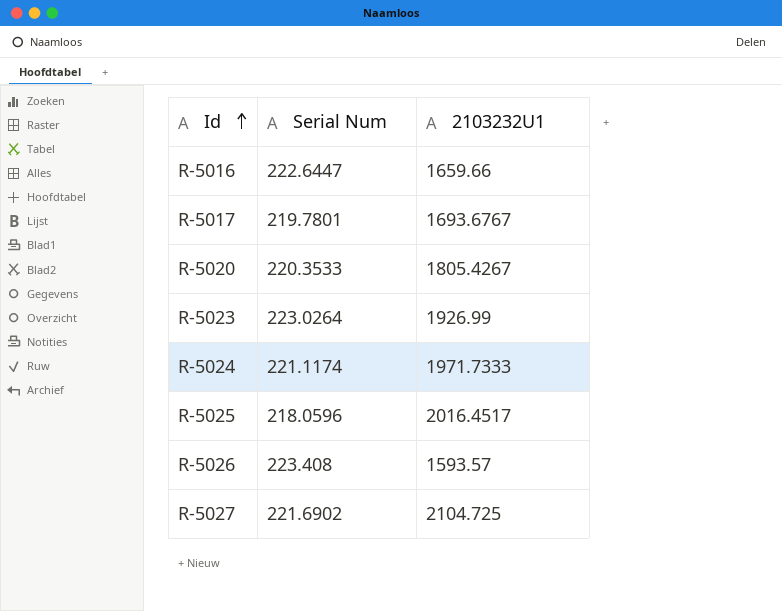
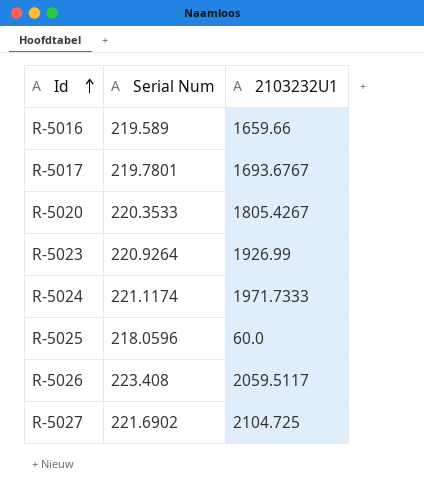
R-5016 | Serial Num: 222.6447 -> 219.589
R-5023 | Serial Num: 223.0264 -> 220.9264
R-5025 | 2103232U1: 2016.4517 -> 60.0
R-5026 | 2103232U1: 1593.57 -> 2059.5117

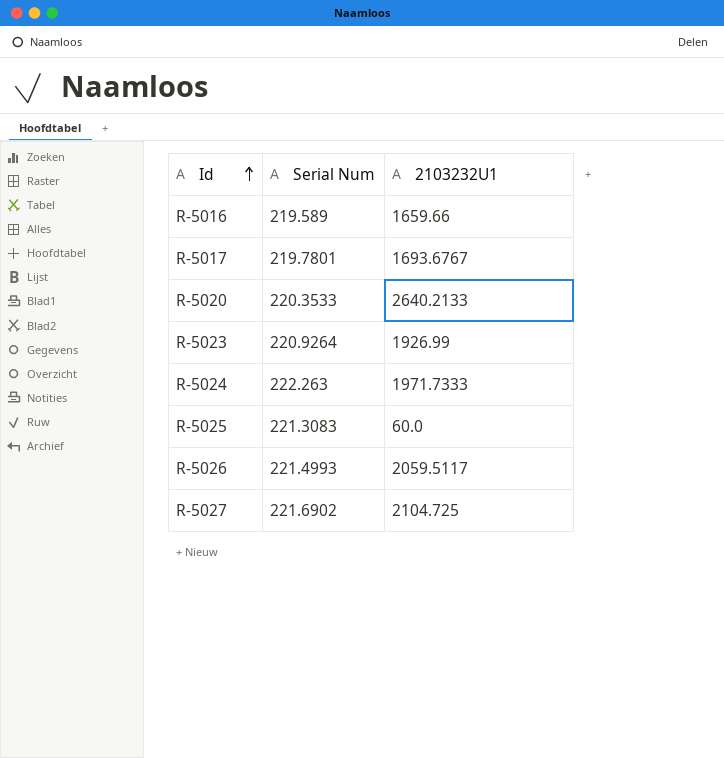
R-5020 | 2103232U1: 1805.4267 -> 2640.2133
R-5024 | Serial Num: 221.1174 -> 222.263
R-5025 | Serial Num: 218.0596 -> 221.3083
R-5026 | Serial Num: 223.408 -> 221.4993

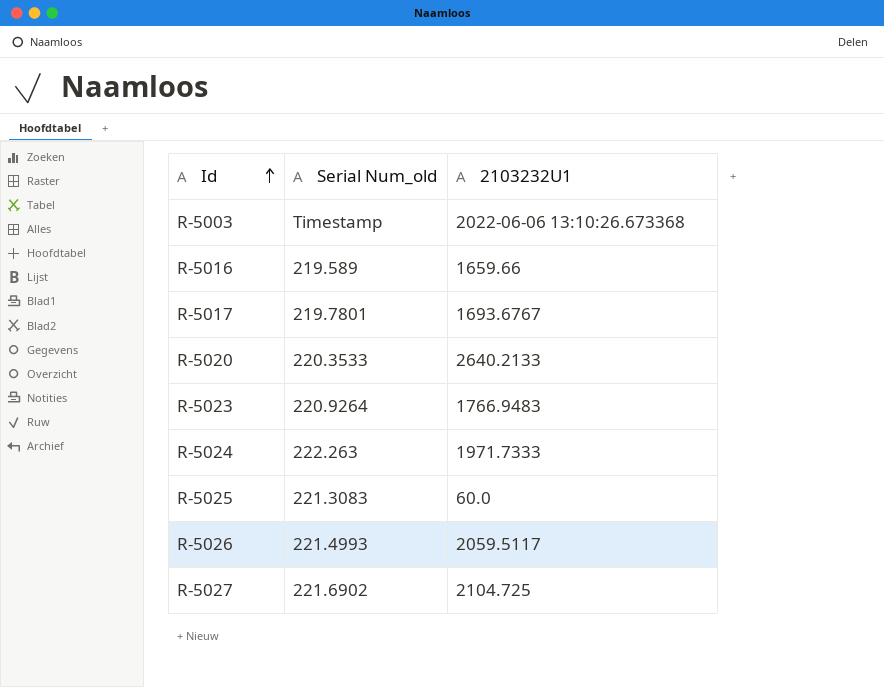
column name: Serial Num -> Serial Num_old
row R-5003: none -> Timestamp | 2022-06-06 13:10:26.673368
R-5023 | 2103232U1: 1926.99 -> 1766.9483

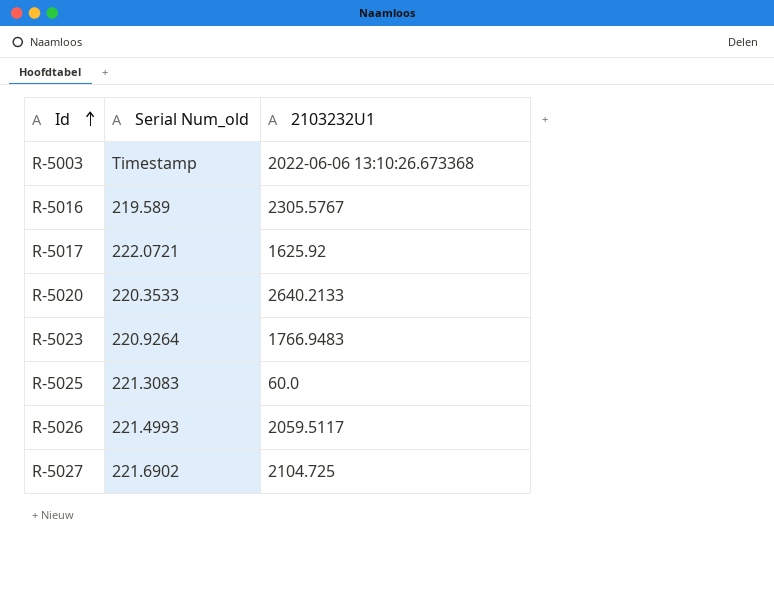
row R-5024: 222.263 | 1971.7333 -> none
R-5016 | 2103232U1: 1659.66 -> 2305.5767
R-5017 | Serial Num_old: 219.7801 -> 222.0721
R-5017 | 2103232U1: 1693.6767 -> 1625.92

